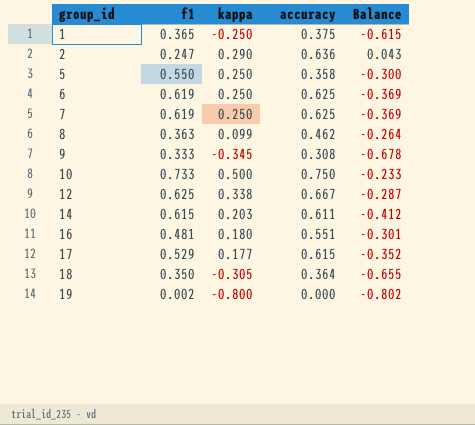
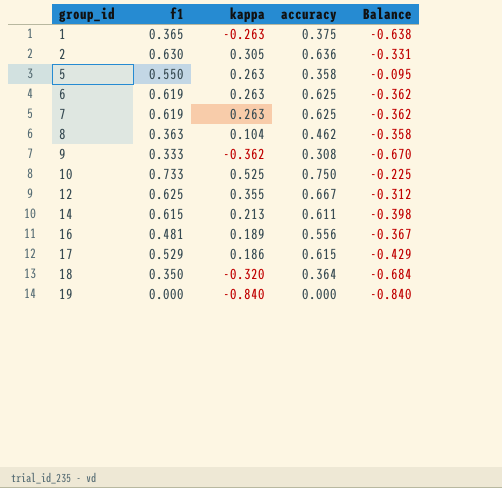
column Balance | formula: [kappa] - [f1] -> [kappa] - [accuracy]
1 | kappa: -0.250 -> -0.263
2 | f1: 0.247 -> 0.630
2 | kappa: 0.290 -> 0.305
5 | kappa: 0.250 -> 0.263
6 | kappa: 0.250 -> 0.263
7 | kappa: 0.250 -> 0.263
8 | kappa: 0.099 -> 0.104
9 | kappa: -0.345 -> -0.362
10 | kappa: 0.500 -> 0.525
12 | kappa: 0.338 -> 0.355
14 | kappa: 0.203 -> 0.213
16 | kappa: 0.180 -> 0.189
16 | accuracy: 0.551 -> 0.556
17 | kappa: 0.177 -> 0.186
18 | kappa: -0.305 -> -0.320
19 | f1: 0.002 -> 0.000
19 | kappa: -0.800 -> -0.840

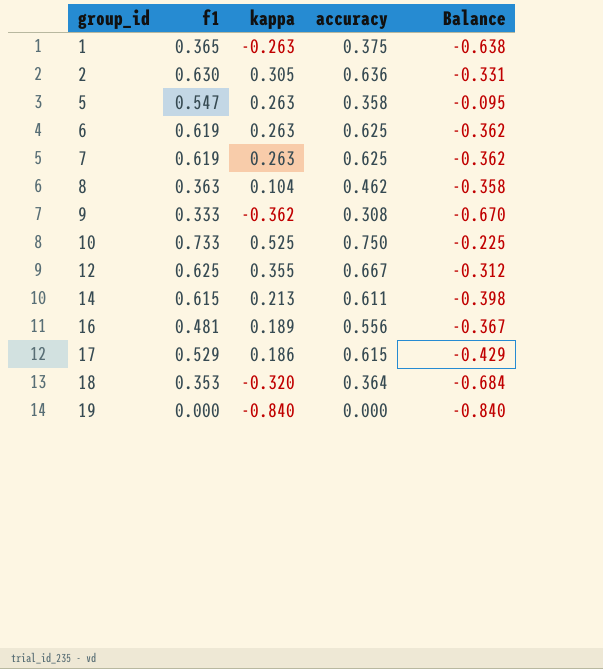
5 | f1: 0.550 -> 0.547
18 | f1: 0.350 -> 0.353

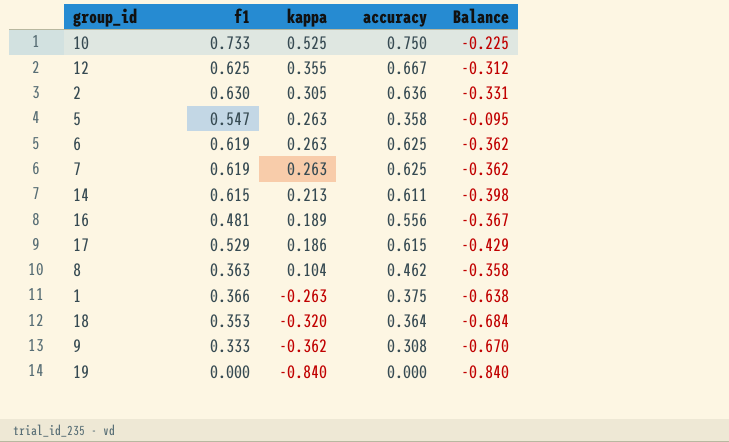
row order: group_id ascending -> kappa descending
1 | f1: 0.365 -> 0.366

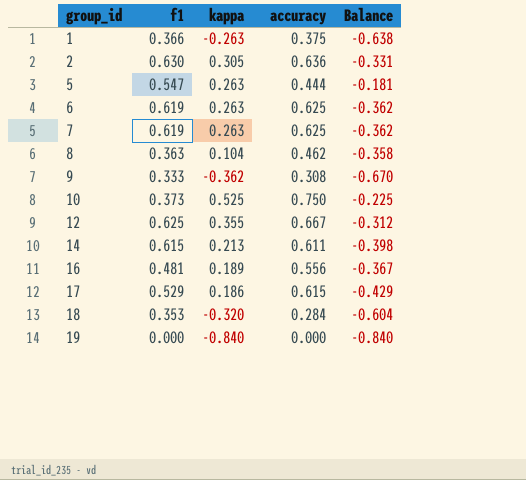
row order: kappa descending -> group_id ascending
5 | accuracy: 0.358 -> 0.444
5 | Balance: -0.095 -> -0.181
10 | f1: 0.733 -> 0.373
18 | accuracy: 0.364 -> 0.284
18 | Balance: -0.684 -> -0.604

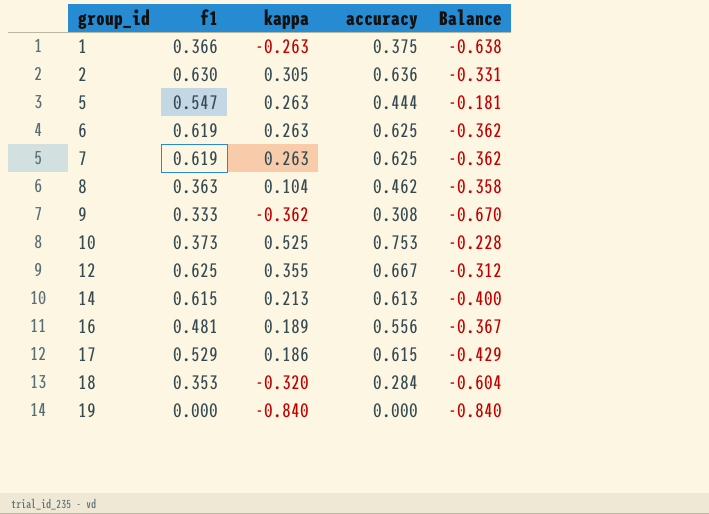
10 | accuracy: 0.750 -> 0.753
10 | Balance: -0.225 -> -0.228
14 | accuracy: 0.611 -> 0.613
14 | Balance: -0.398 -> -0.400

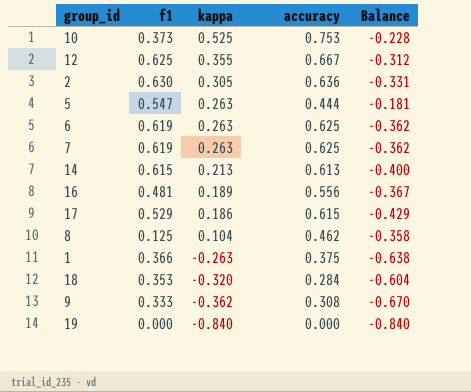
row order: group_id ascending -> kappa descending
8 | f1: 0.363 -> 0.125

